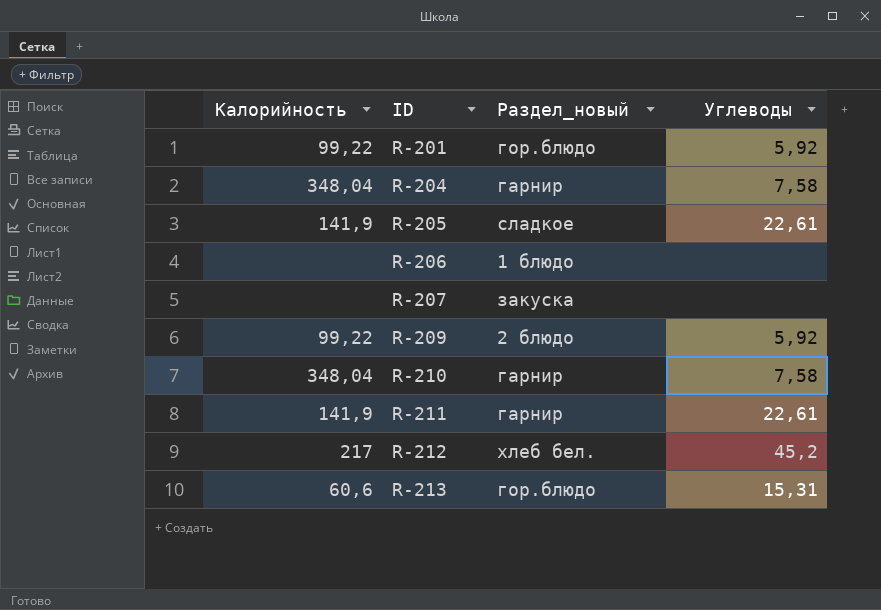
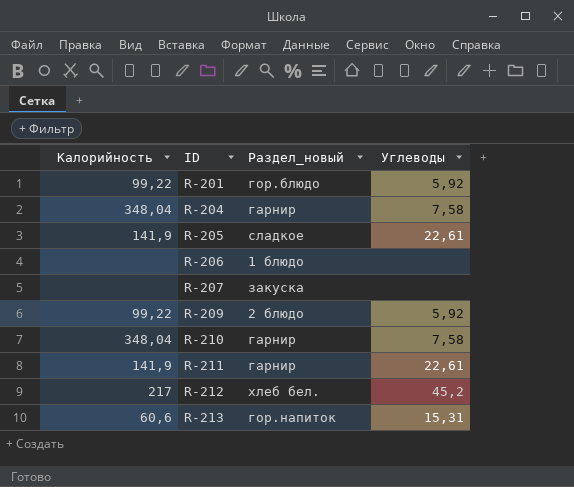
R-213 | Раздел_новый: гор.блюдо -> гор.напиток

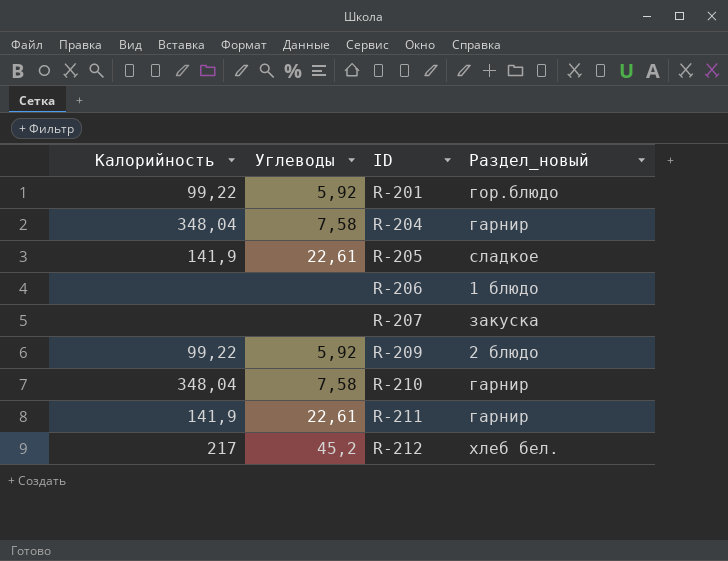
column Углеводы | position: 4 -> 2
row R-213: 60,6 | гор.напиток | 15,31 -> none

